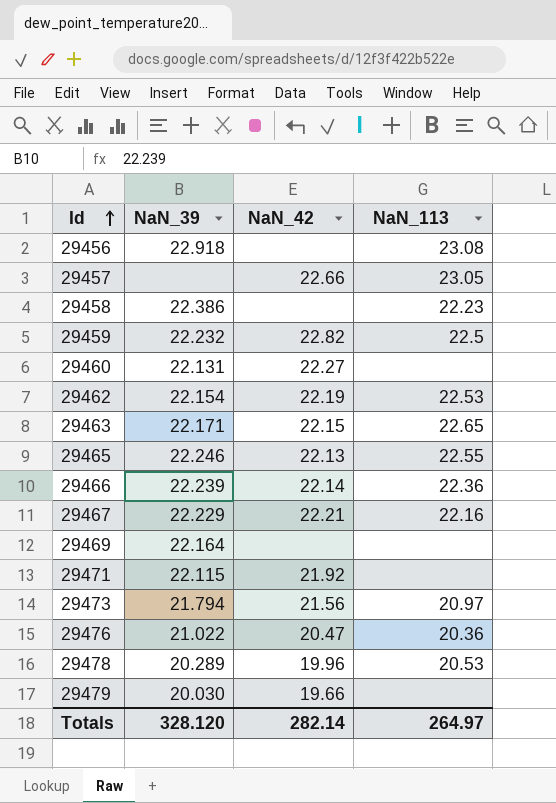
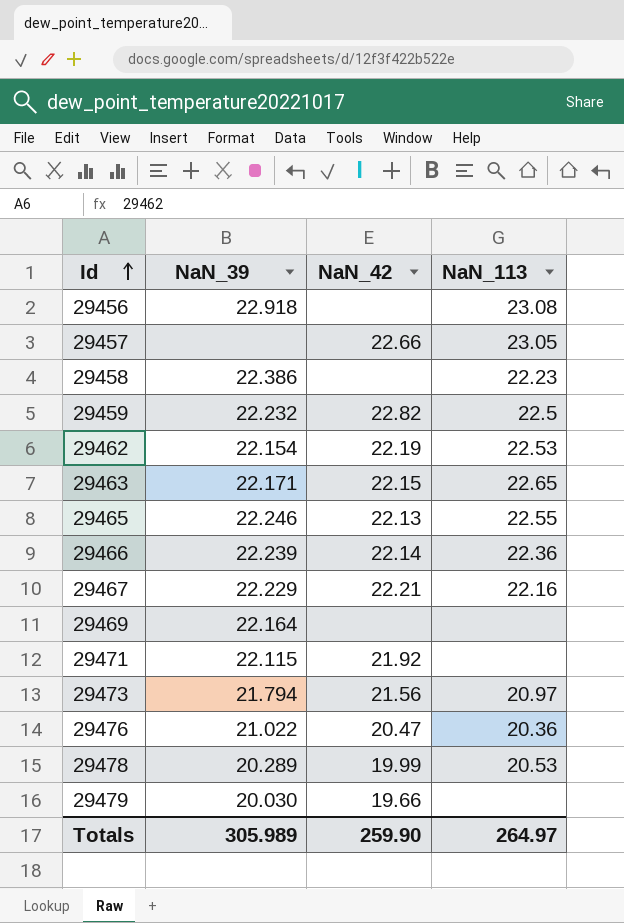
row 29460: 22.131 | 22.27 | none -> none
29478 | NaN_42: 19.96 -> 19.99
Totals | NaN_39: 328.120 -> 305.989
Totals | NaN_42: 282.14 -> 259.90

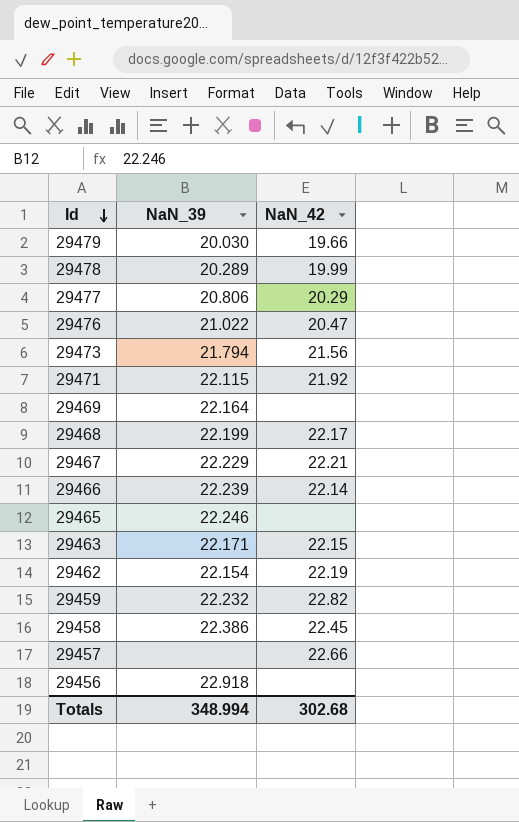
row order: Id ascending -> Id descending
column NaN_113 | position: 4 -> none
row 29477: none -> 20.806 | 20.29
row 29468: none -> 22.199 | 22.17
29465 | NaN_42: 22.13 -> none
29458 | NaN_42: none -> 22.45
Totals | NaN_39: 305.989 -> 348.994
Totals | NaN_42: 259.90 -> 302.68

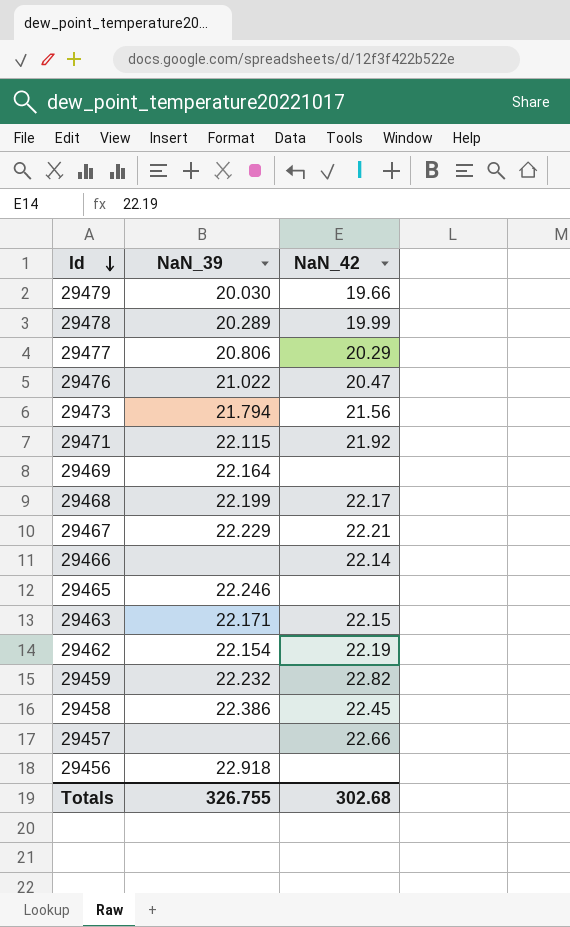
29466 | NaN_39: 22.239 -> none
Totals | NaN_39: 348.994 -> 326.755

